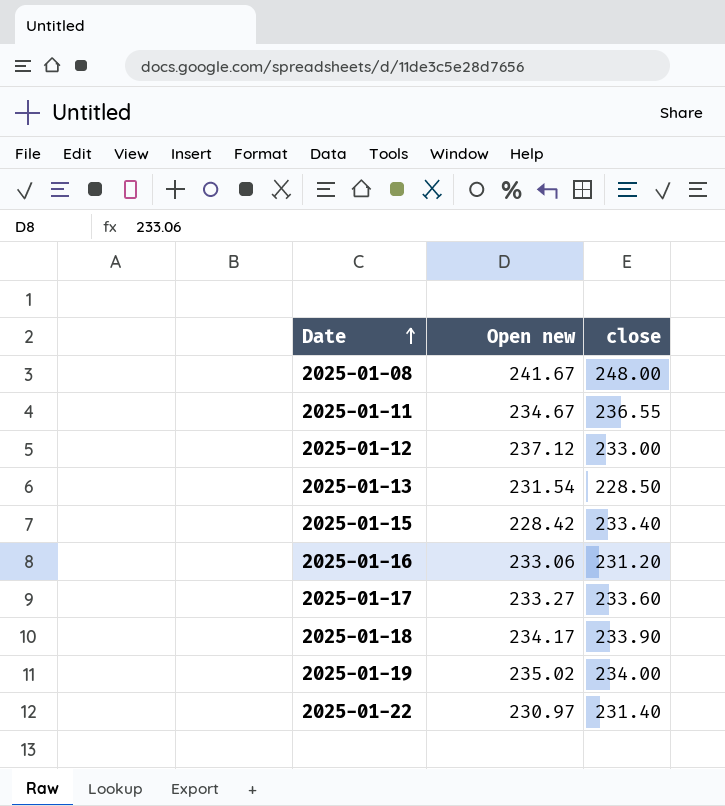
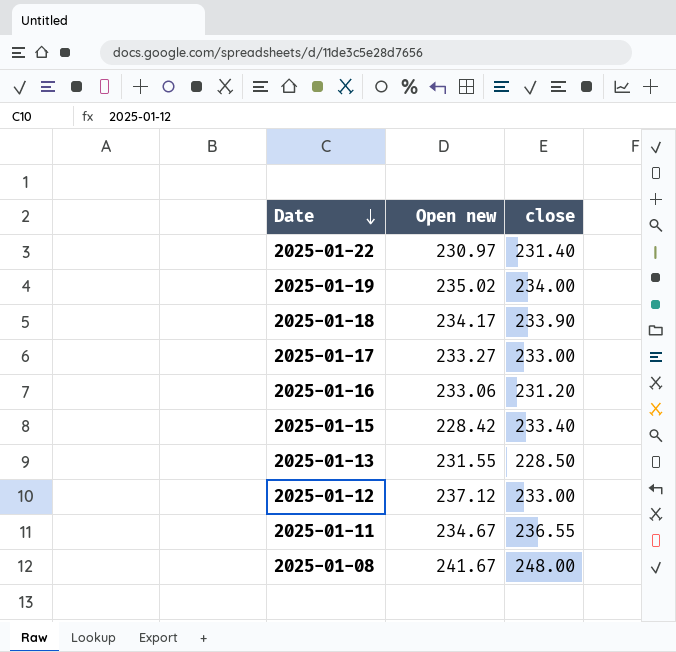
row order: Date ascending -> Date descending
2025-01-17 | close: 233.60 -> 233.00
2025-01-13 | Open new: 231.54 -> 231.55

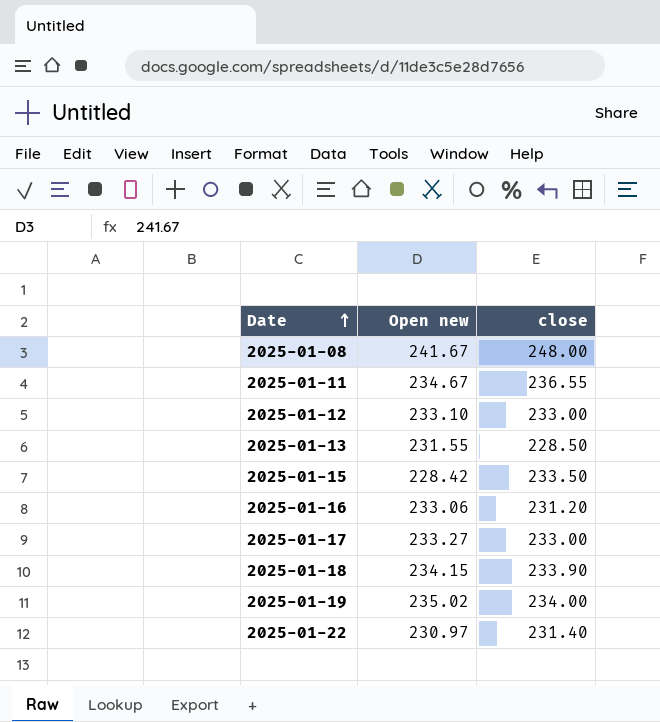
row order: Date descending -> Date ascending
2025-01-12 | Open new: 237.12 -> 233.10
2025-01-15 | close: 233.40 -> 233.50
2025-01-18 | Open new: 234.17 -> 234.15

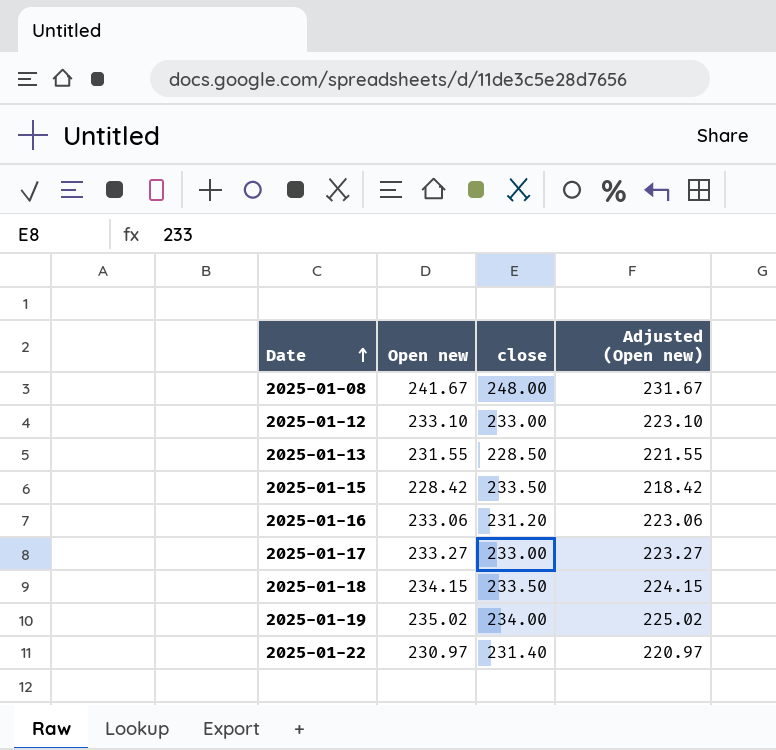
column Adjusted (Open new) | formula: none -> [Open new] - 10
row 2025-01-11: 234.67 | 236.55 -> none
2025-01-18 | close: 233.90 -> 233.50

